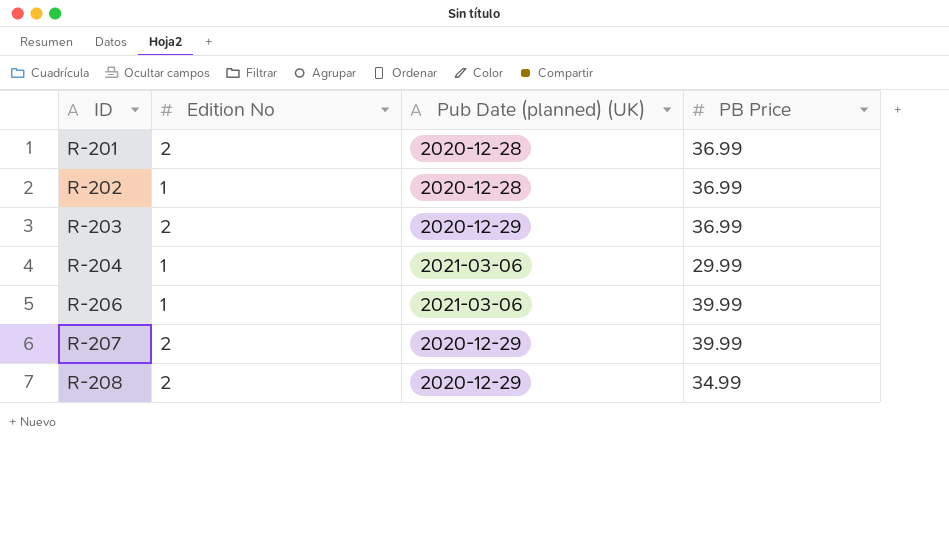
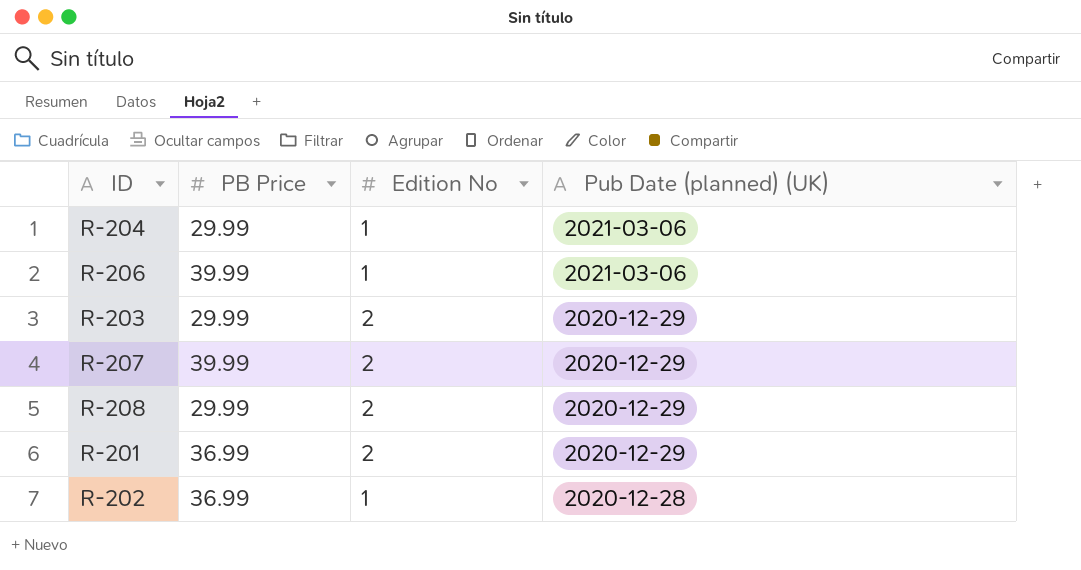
row order: ID ascending -> Pub Date (planned) (UK) descending
column PB Price | position: 4 -> 2
R-203 | PB Price: 36.99 -> 29.99
R-208 | PB Price: 34.99 -> 29.99
R-201 | Pub Date (planned) (UK): 2020-12-28 -> 2020-12-29

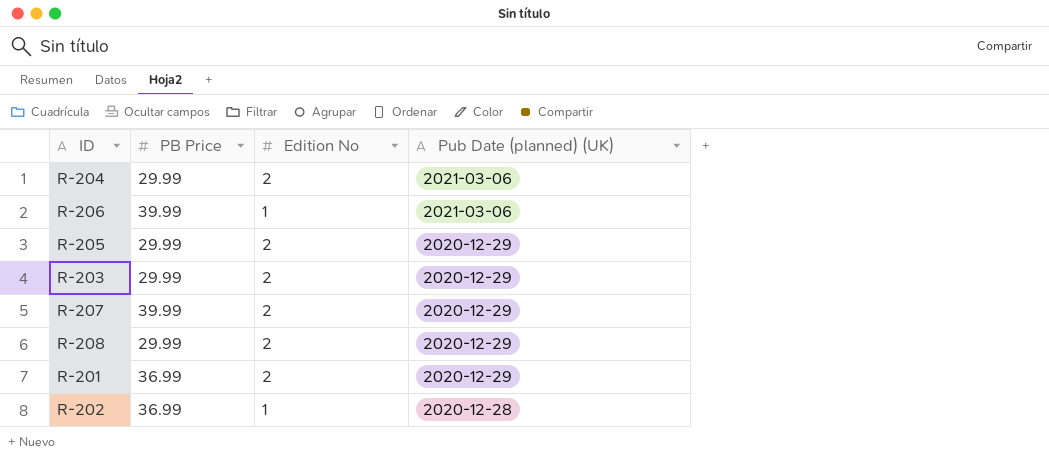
R-204 | Edition No: 1 -> 2
row R-205: none -> 29.99 | 2 | 2020-12-29

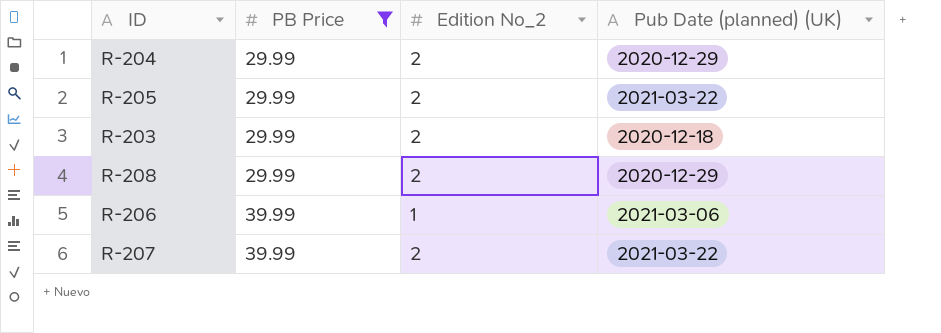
filter: none -> PB Price != 36.99
row order: Pub Date (planned) (UK) descending -> PB Price ascending
column name: Edition No -> Edition No_2
R-204 | Pub Date (planned) (UK): 2021-03-06 -> 2020-12-29
R-205 | Pub Date (planned) (UK): 2020-12-29 -> 2021-03-22
R-203 | Pub Date (planned) (UK): 2020-12-29 -> 2020-12-18
R-207 | Pub Date (planned) (UK): 2020-12-29 -> 2021-03-22

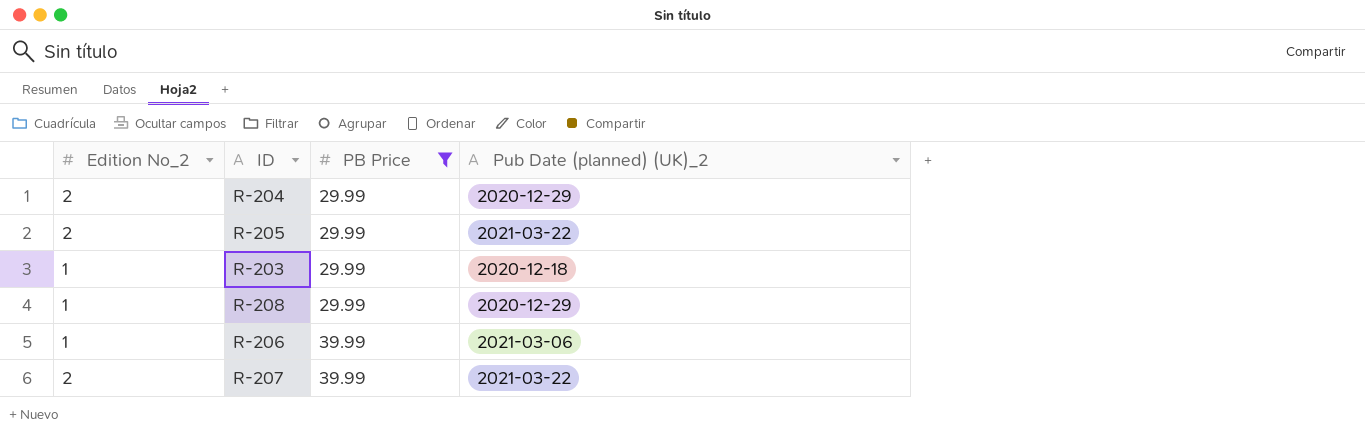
column Edition No_2 | position: 3 -> 1
column name: Pub Date (planned) (UK) -> Pub Date (planned) (UK)_2
R-203 | Edition No_2: 2 -> 1
R-208 | Edition No_2: 2 -> 1

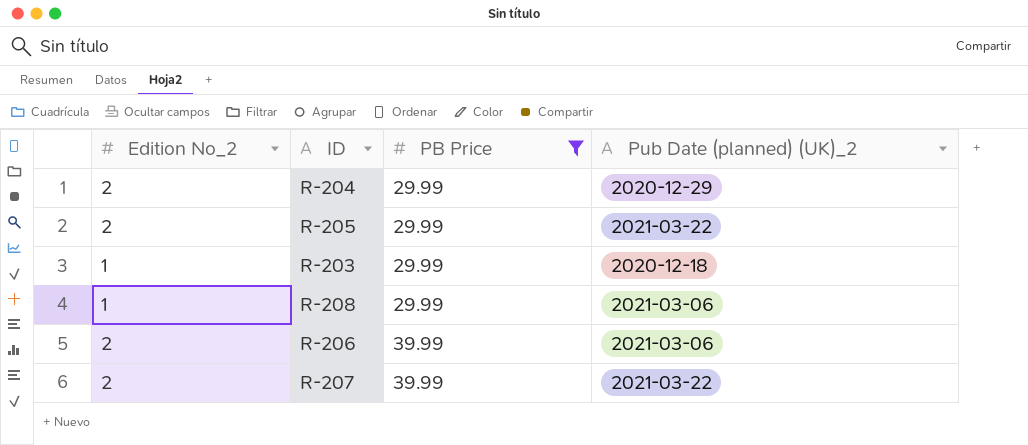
R-208 | Pub Date (planned) (UK)_2: 2020-12-29 -> 2021-03-06
R-206 | Edition No_2: 1 -> 2

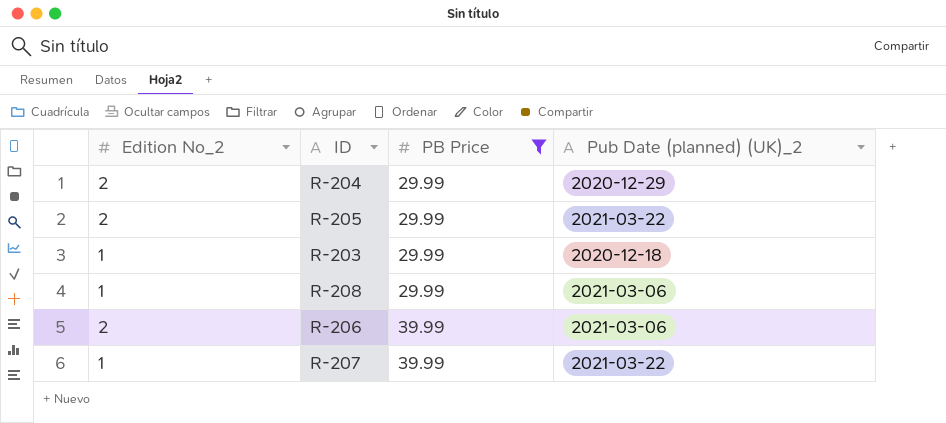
R-207 | Edition No_2: 2 -> 1

